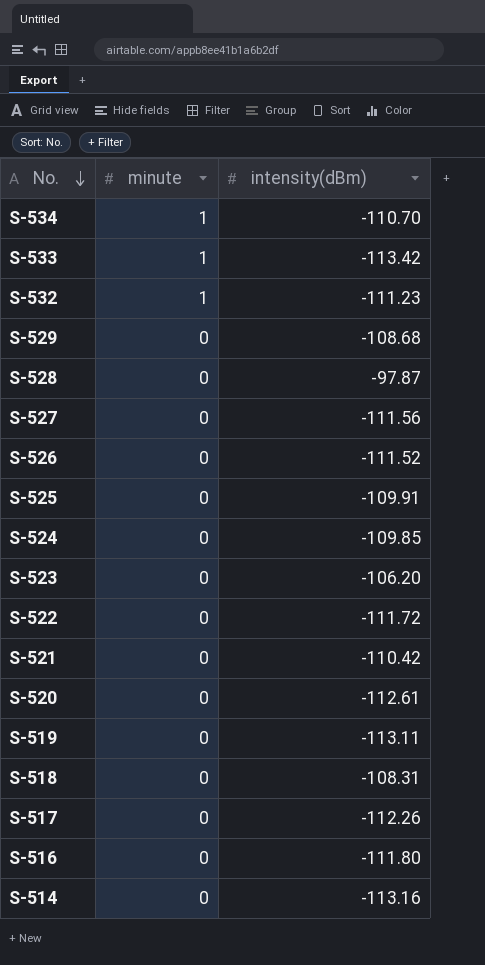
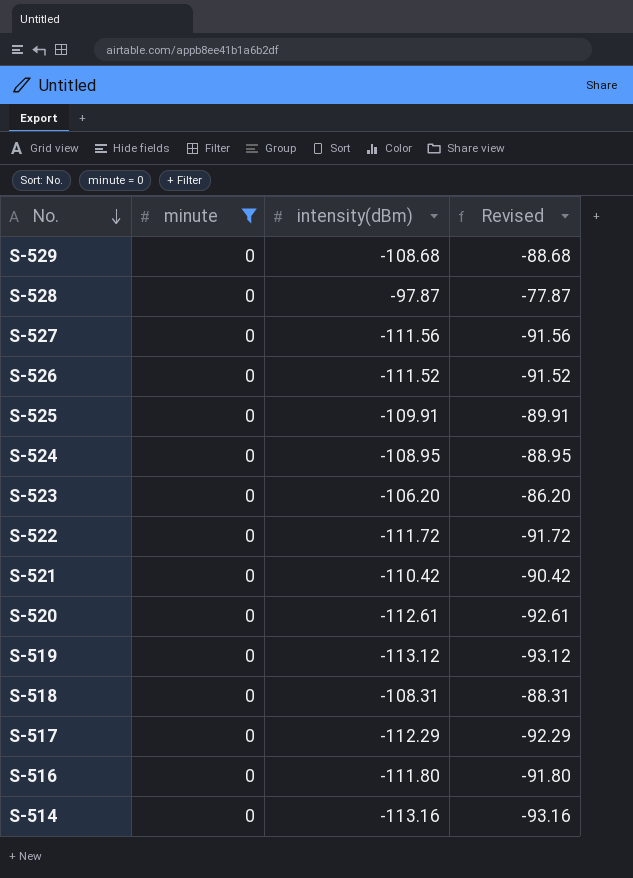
filter: none -> minute = 0
column Revised | formula: none -> [intensity(dBm)] + 20
S-524 | intensity(dBm): -109.85 -> -108.95
S-519 | intensity(dBm): -113.11 -> -113.12
S-517 | intensity(dBm): -112.26 -> -112.29

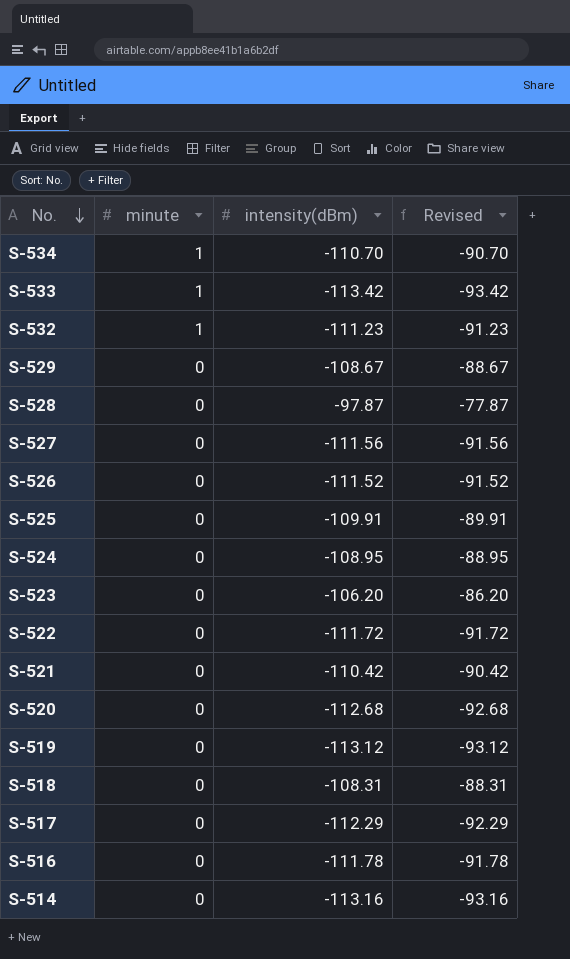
filter: minute = 0 -> none
S-529 | intensity(dBm): -108.68 -> -108.67
S-529 | Revised: -88.68 -> -88.67
S-520 | intensity(dBm): -112.61 -> -112.68
S-520 | Revised: -92.61 -> -92.68
S-516 | intensity(dBm): -111.80 -> -111.78
S-516 | Revised: -91.80 -> -91.78

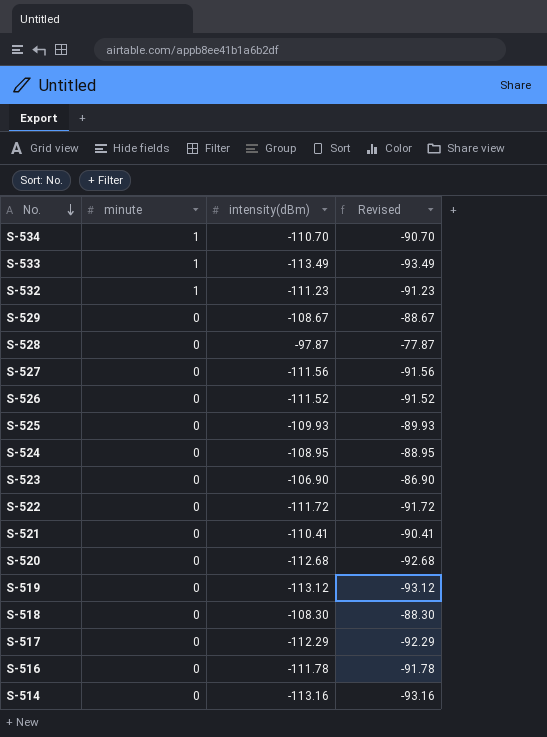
S-533 | intensity(dBm): -113.42 -> -113.49
S-533 | Revised: -93.42 -> -93.49
S-525 | intensity(dBm): -109.91 -> -109.93
S-525 | Revised: -89.91 -> -89.93
S-523 | intensity(dBm): -106.20 -> -106.90
S-523 | Revised: -86.20 -> -86.90
S-521 | intensity(dBm): -110.42 -> -110.41
S-521 | Revised: -90.42 -> -90.41
S-518 | intensity(dBm): -108.31 -> -108.30
S-518 | Revised: -88.31 -> -88.30

